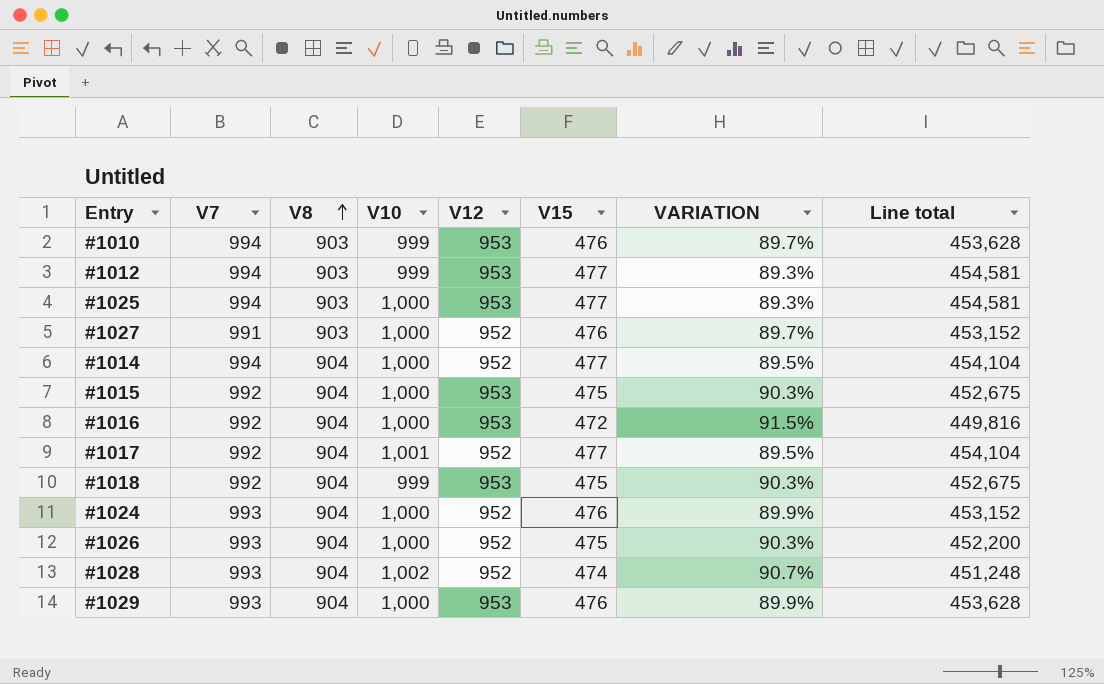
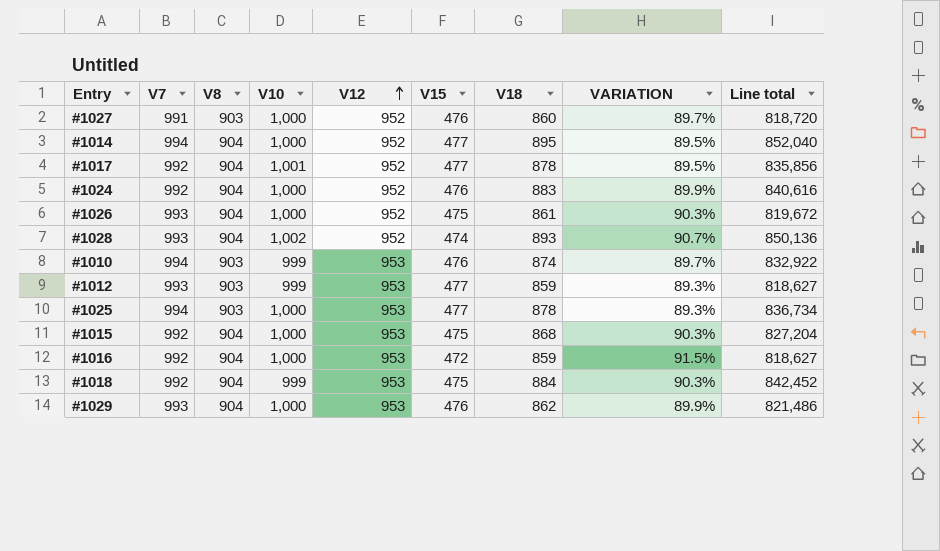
row order: V8 ascending -> V12 ascending
column V18 | position: none -> 7
column Line total | formula: [V12] * [V15] -> [V12] * [V18]
#1024 | V7: 993 -> 992
#1012 | V7: 994 -> 993

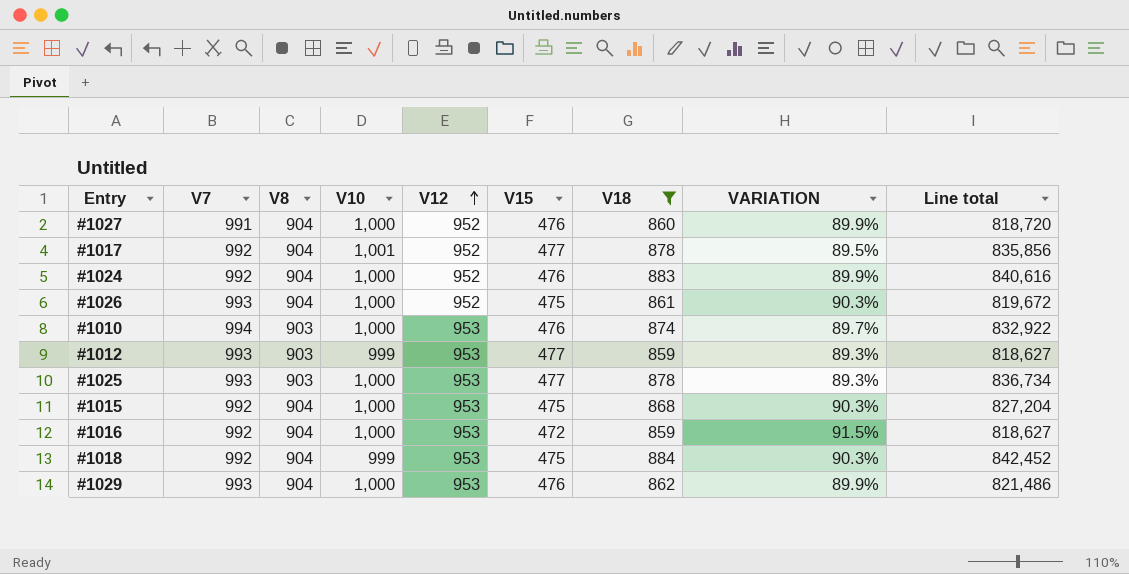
filter: none -> V18 <= 884
#1027 | V8: 903 -> 904
#1027 | VARIATION: 89.7% -> 89.9%
#1010 | V10: 999 -> 1,000
#1025 | V7: 994 -> 993

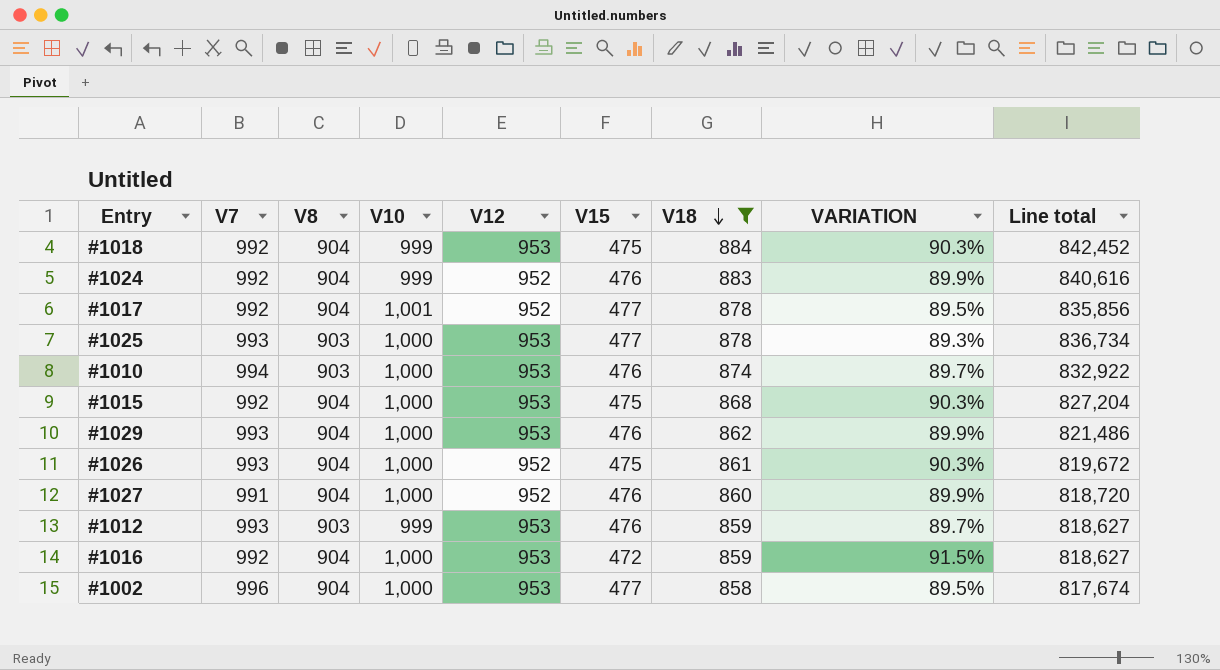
row order: V12 ascending -> V18 descending
#1024 | V10: 1,000 -> 999
#1012 | V15: 477 -> 476
#1012 | VARIATION: 89.3% -> 89.7%
row #1002: none -> 996 | 904 | 1,000 | 953 | 477 | 858 | 89.5% | 817,674

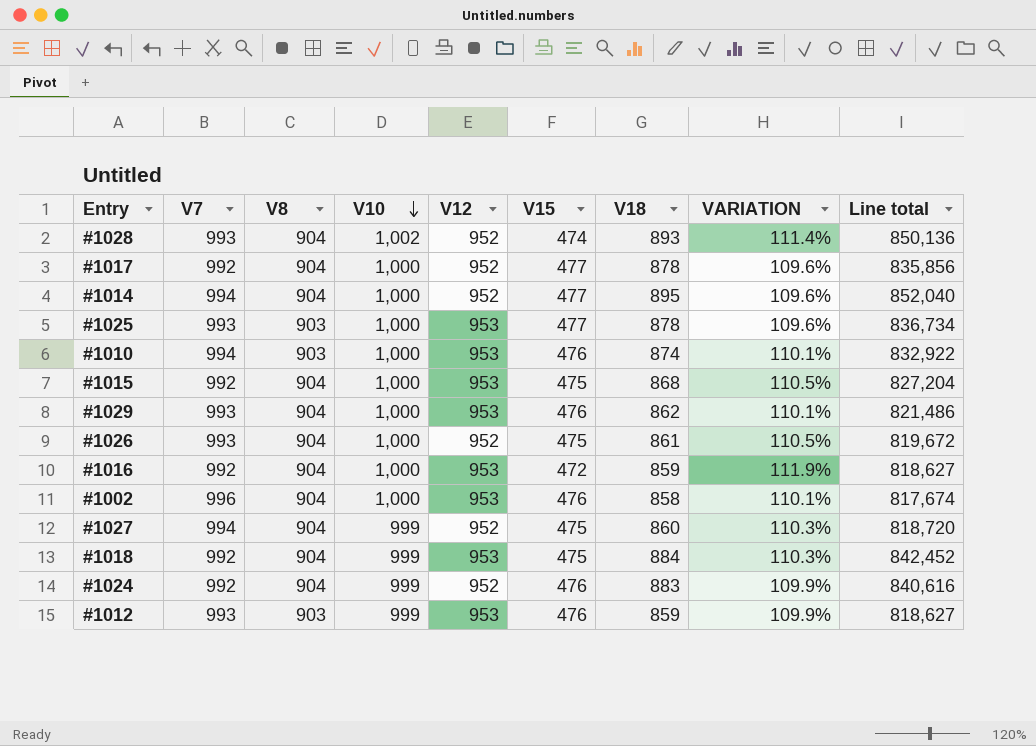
filter: V18 <= 884 -> none
row order: V18 descending -> V10 descending
column VARIATION | formula: ([V8] - [V15]) / [V15] -> ([V10] - [V15]) / [V15]
#1017 | V10: 1,001 -> 1,000
#1002 | V15: 477 -> 476
#1027 | V7: 991 -> 994
#1027 | V10: 1,000 -> 999
#1027 | V15: 476 -> 475

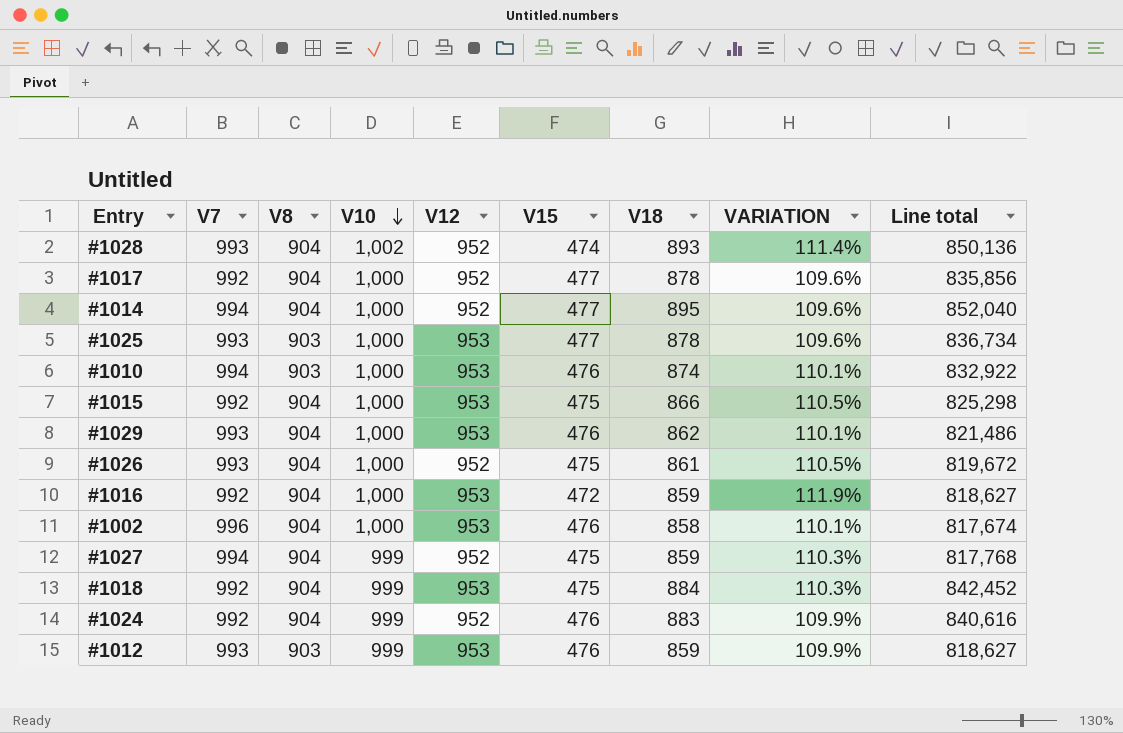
#1015 | V18: 868 -> 866
#1015 | Line total: 827,204 -> 825,298
#1027 | V18: 860 -> 859
#1027 | Line total: 818,720 -> 817,768

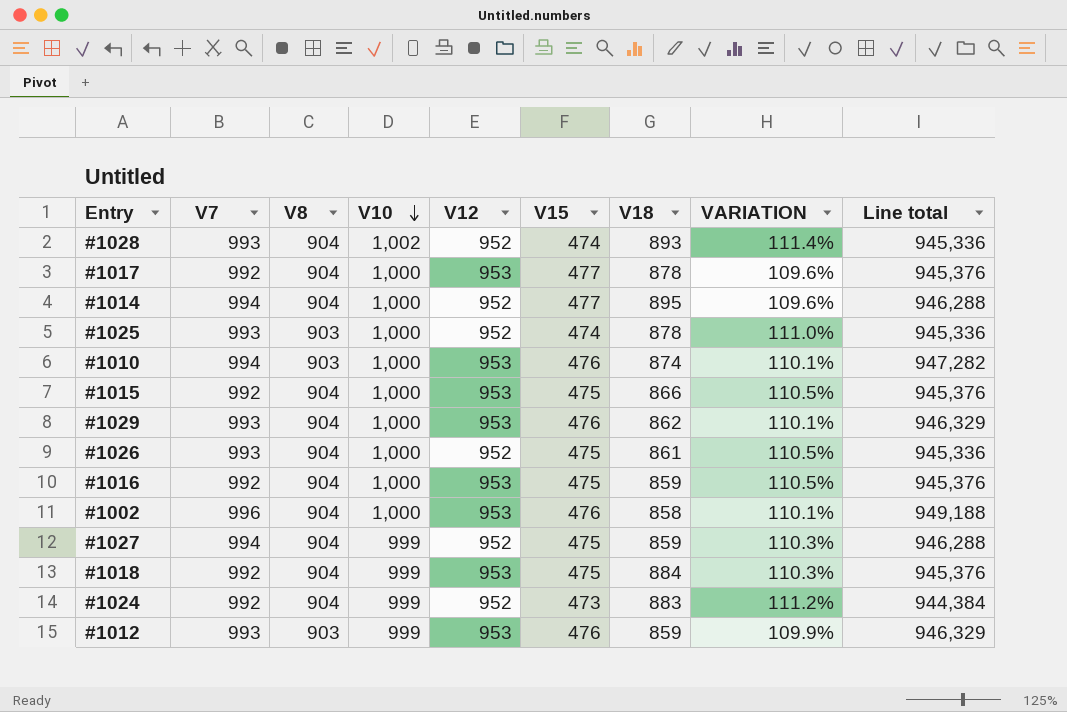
column Line total | formula: [V12] * [V18] -> [V7] * [V12]
#1017 | V12: 952 -> 953
#1025 | V12: 953 -> 952
#1025 | V15: 477 -> 474
#1025 | VARIATION: 109.6% -> 111.0%
#1016 | V15: 472 -> 475
#1016 | VARIATION: 111.9% -> 110.5%
#1024 | V15: 476 -> 473
#1024 | VARIATION: 109.9% -> 111.2%

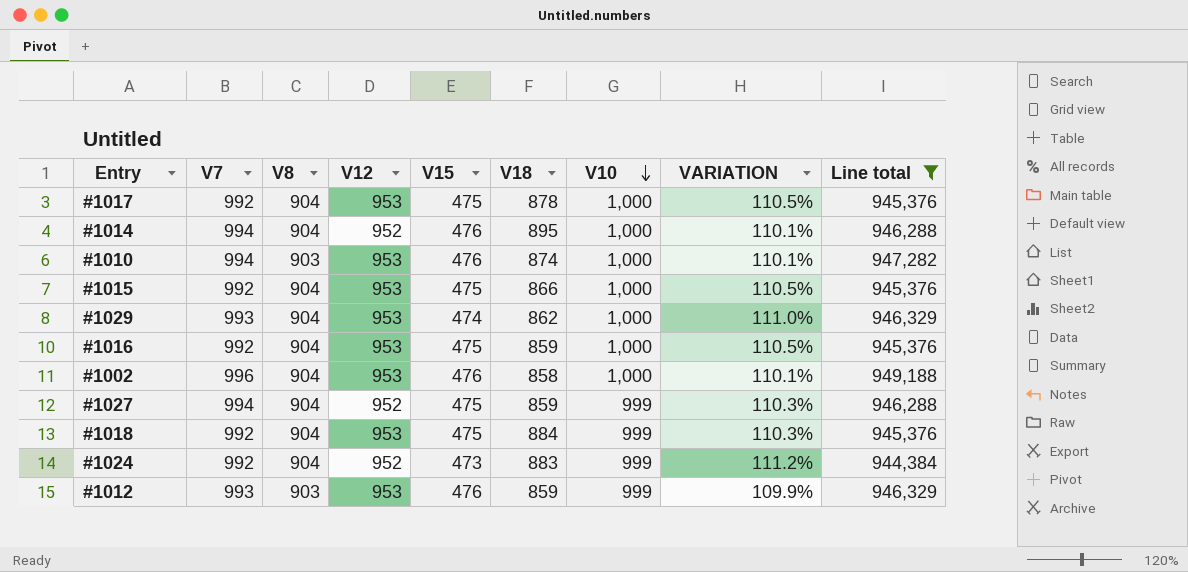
filter: none -> Line total != 945,336
column V10 | position: 4 -> 7
#1017 | V15: 477 -> 475
#1017 | VARIATION: 109.6% -> 110.5%
#1014 | V15: 477 -> 476
#1014 | VARIATION: 109.6% -> 110.1%
#1029 | V15: 476 -> 474
#1029 | VARIATION: 110.1% -> 111.0%

